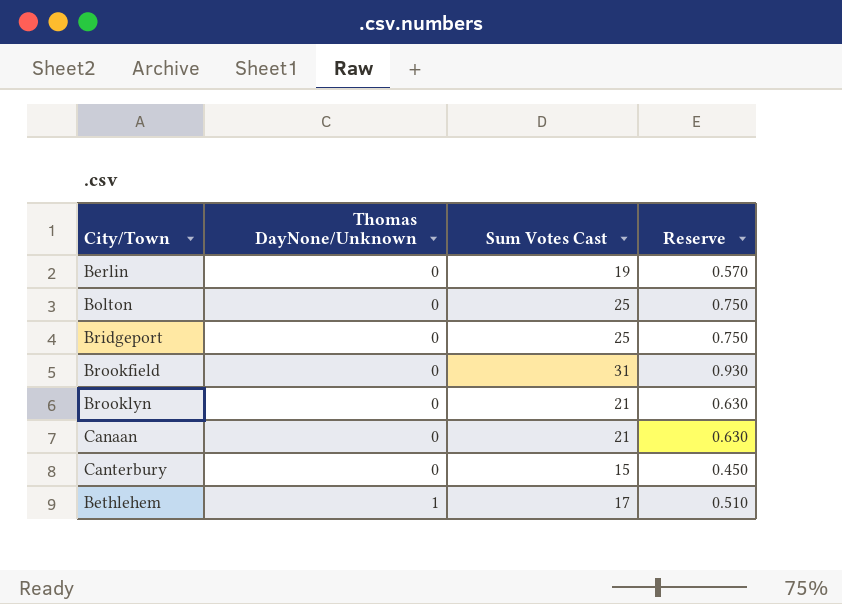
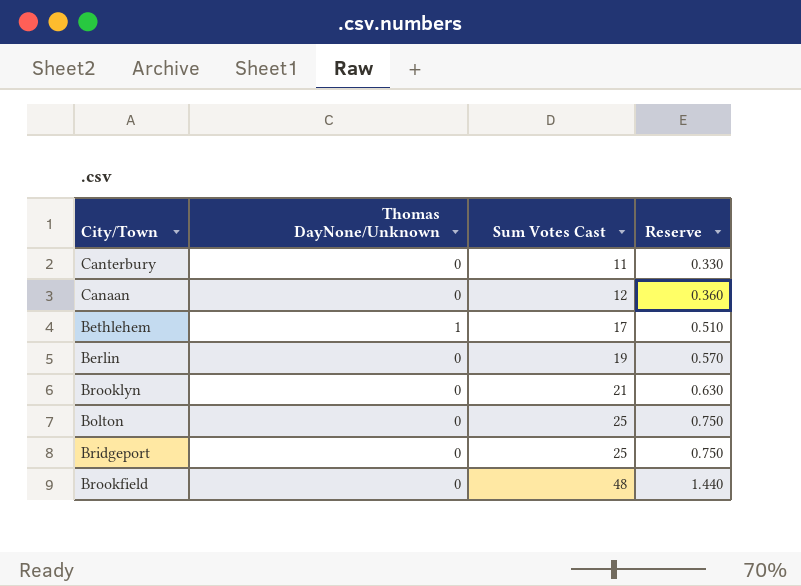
row order: Thomas DayNone/Unknown ascending -> Sum Votes Cast ascending
Canterbury | Sum Votes Cast: 15 -> 11
Canterbury | Reserve: 0.450 -> 0.330
Canaan | Sum Votes Cast: 21 -> 12
Canaan | Reserve: 0.630 -> 0.360
Brookfield | Sum Votes Cast: 31 -> 48
Brookfield | Reserve: 0.930 -> 1.440

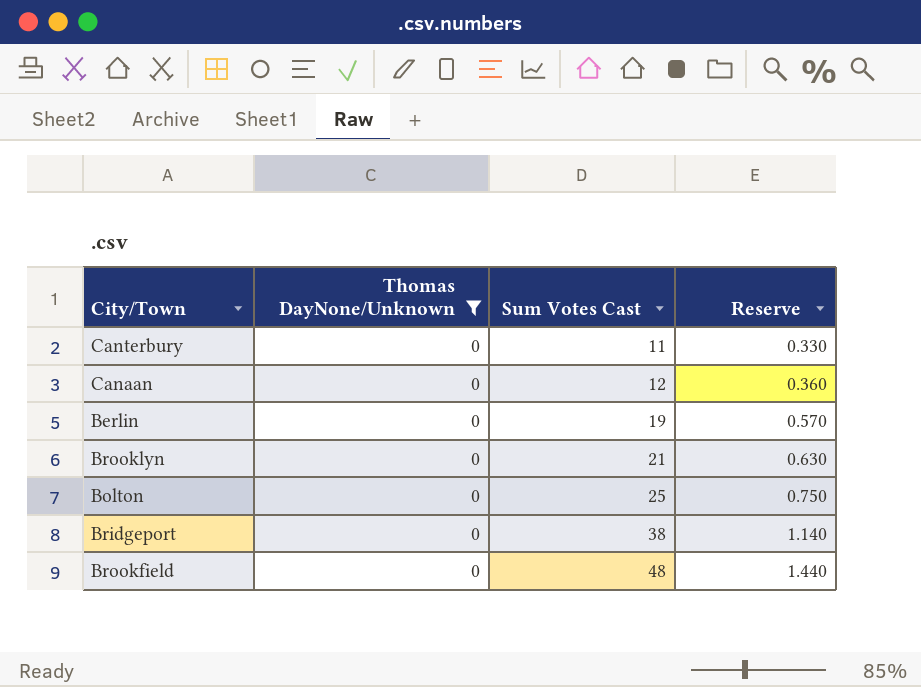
filter: none -> Thomas DayNone/Unknown = 0
Bridgeport | Sum Votes Cast: 25 -> 38
Bridgeport | Reserve: 0.750 -> 1.140

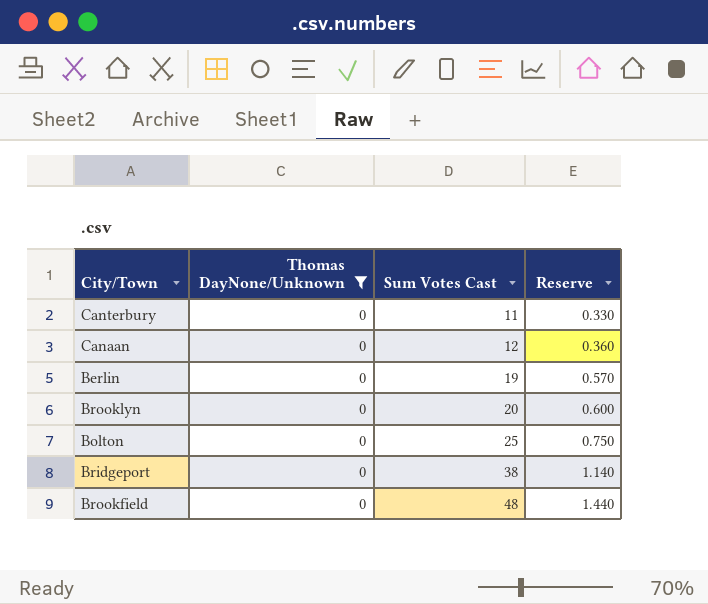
Brooklyn | Sum Votes Cast: 21 -> 20
Brooklyn | Reserve: 0.630 -> 0.600

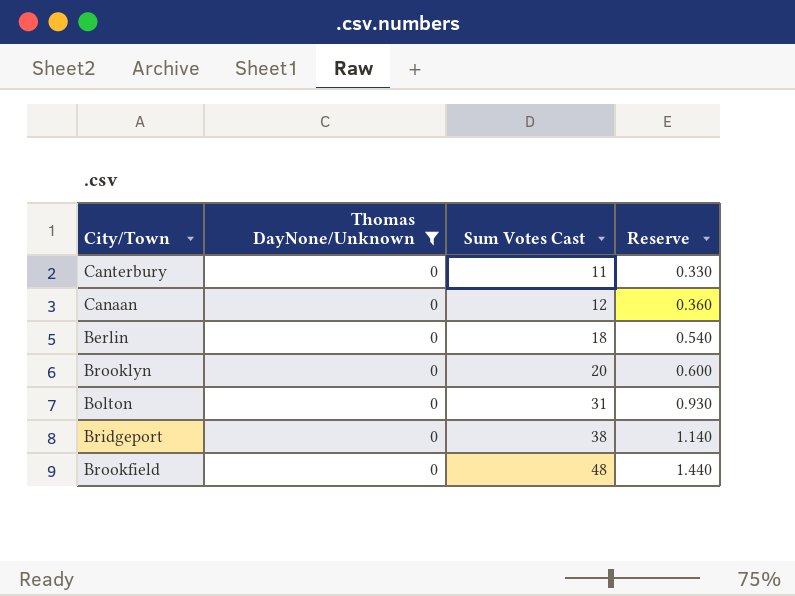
Berlin | Sum Votes Cast: 19 -> 18
Berlin | Reserve: 0.570 -> 0.540
Bolton | Sum Votes Cast: 25 -> 31
Bolton | Reserve: 0.750 -> 0.930

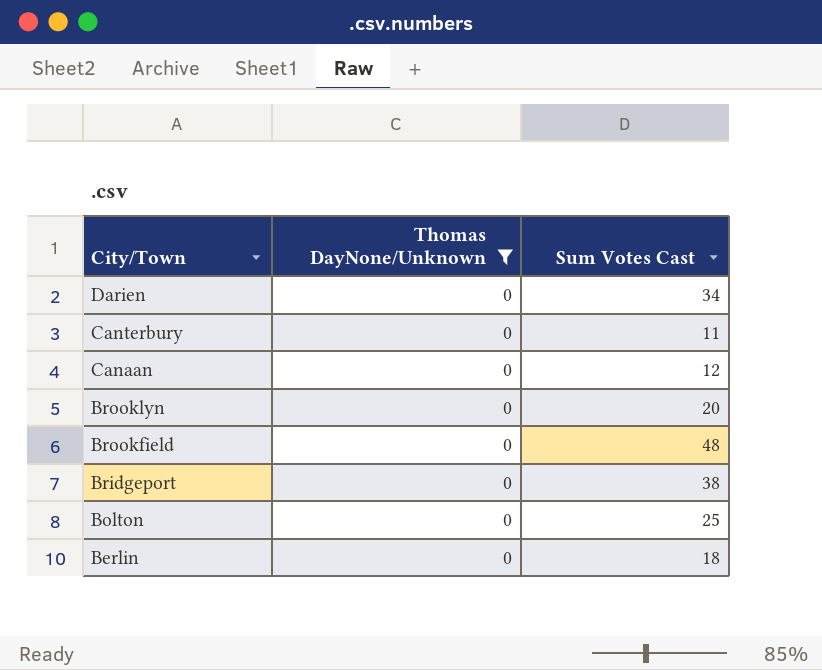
row order: Sum Votes Cast ascending -> City/Town descending
column Reserve | formula: [Sum Votes Cast] * 0.03 -> none
row Darien: none -> 0 | 34
Bolton | Sum Votes Cast: 31 -> 25

